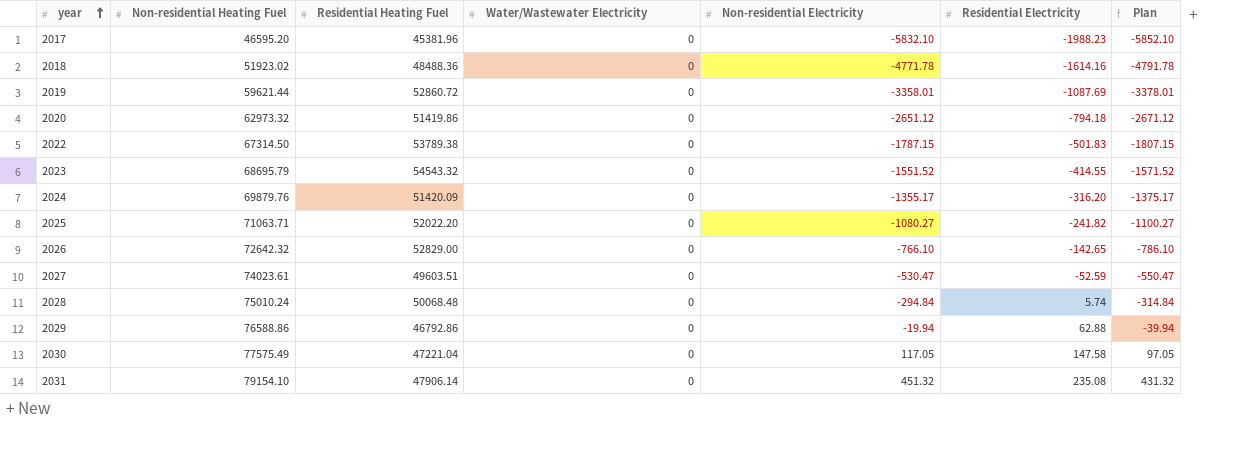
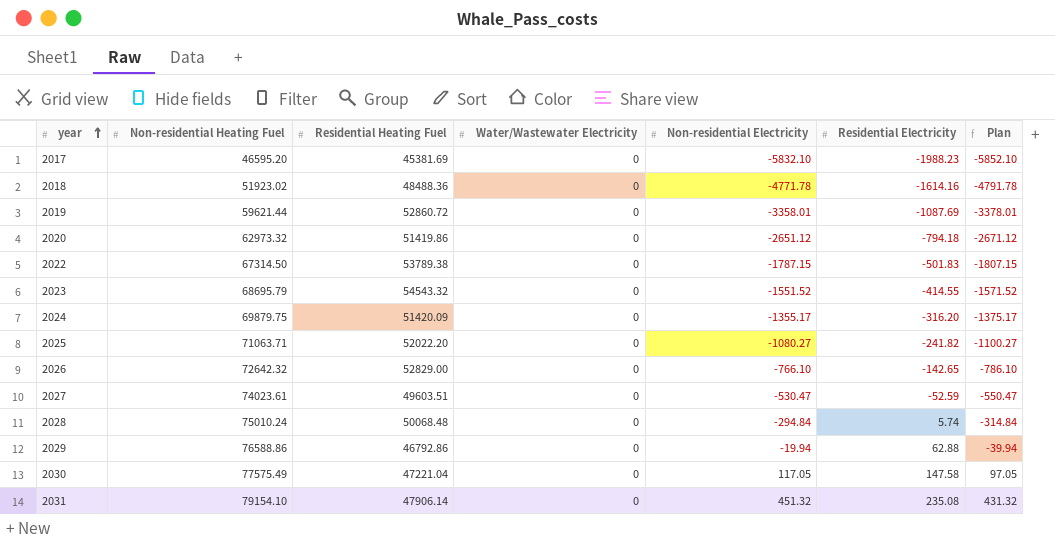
2017 | Residential Heating Fuel: 45381.96 -> 45381.69
2024 | Non-residential Heating Fuel: 69879.76 -> 69879.75

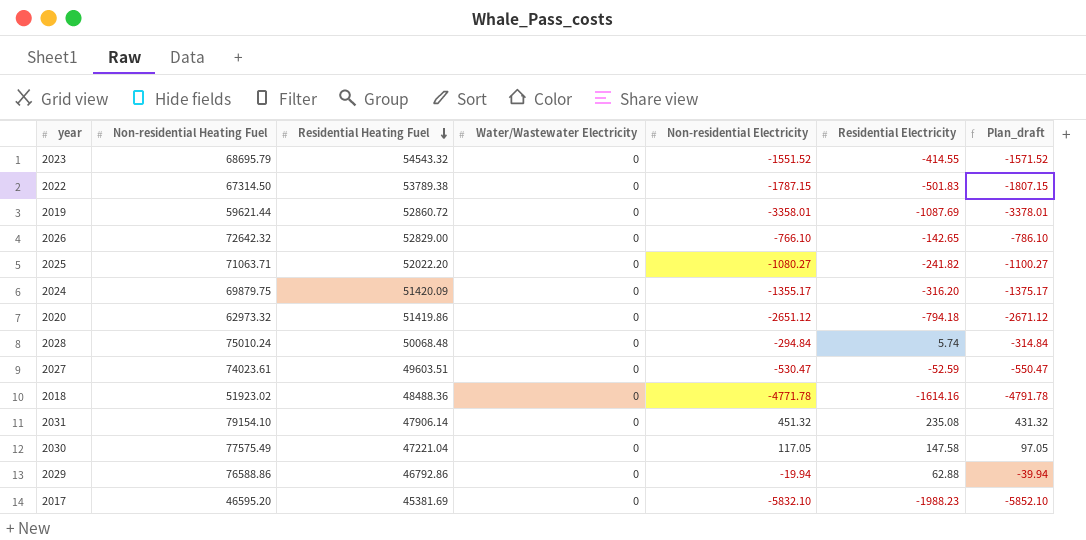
row order: year ascending -> Residential Heating Fuel descending
column name: Plan -> Plan_draft

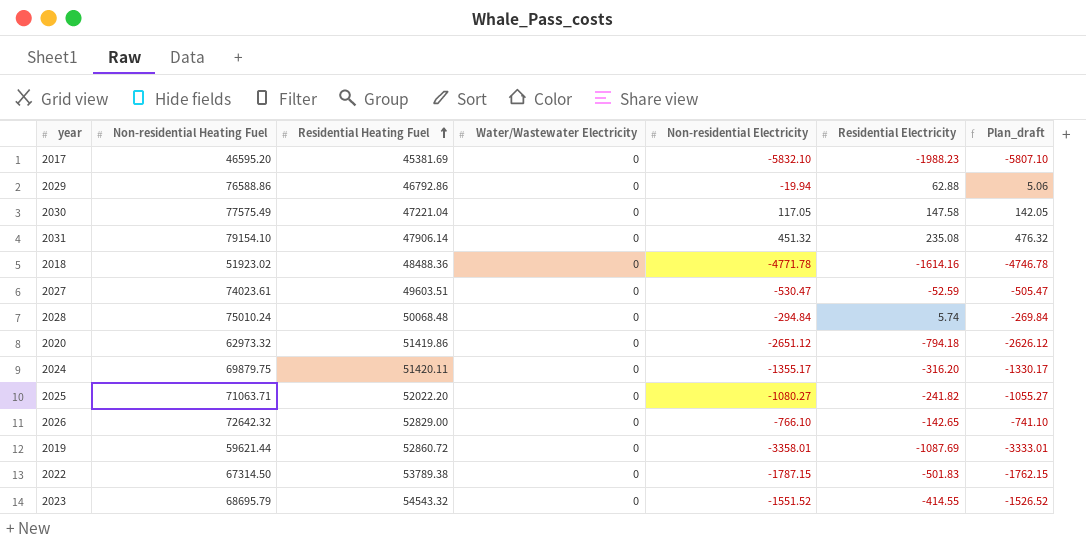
row order: Residential Heating Fuel descending -> Residential Heating Fuel ascending
column Plan_draft | formula: [Non-residential Electricity] - 20 -> [Non-residential Electricity] + 25
2024 | Residential Heating Fuel: 51420.09 -> 51420.11

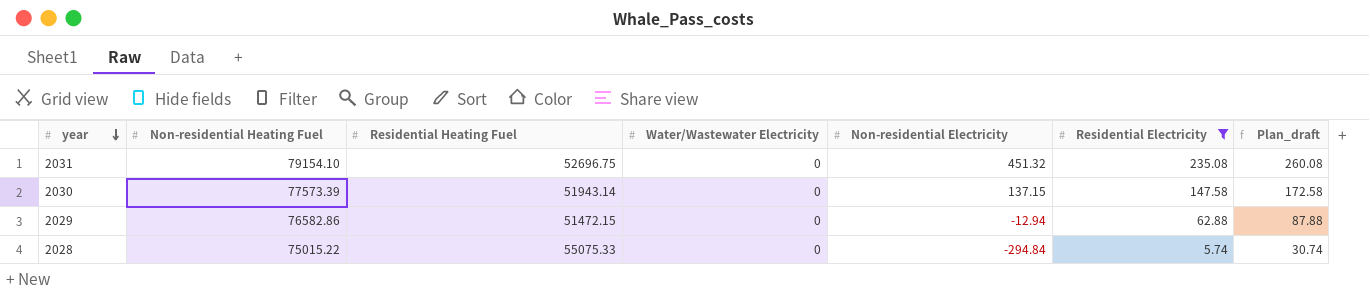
filter: none -> Residential Electricity >= 5.74
row order: Residential Heating Fuel ascending -> year descending
column Plan_draft | formula: [Non-residential Electricity] + 25 -> [Residential Electricity] + 25
2031 | Residential Heating Fuel: 47906.14 -> 52696.75
2030 | Non-residential Heating Fuel: 77575.49 -> 77573.39
2030 | Residential Heating Fuel: 47221.04 -> 51943.14
2030 | Non-residential Electricity: 117.05 -> 137.15
2029 | Non-residential Heating Fuel: 76588.86 -> 76582.86
2029 | Residential Heating Fuel: 46792.86 -> 51472.15
2029 | Non-residential Electricity: -19.94 -> -12.94
2028 | Non-residential Heating Fuel: 75010.24 -> 75015.22
2028 | Residential Heating Fuel: 50068.48 -> 55075.33

